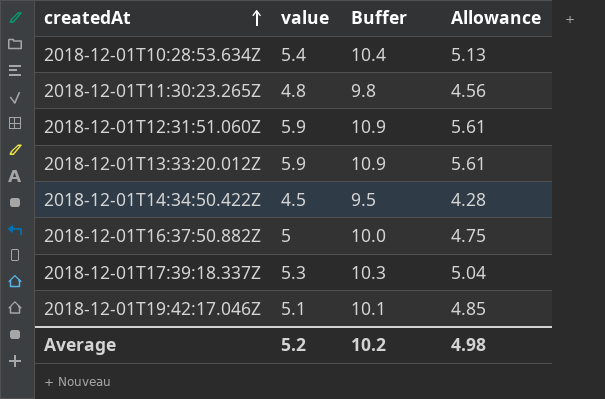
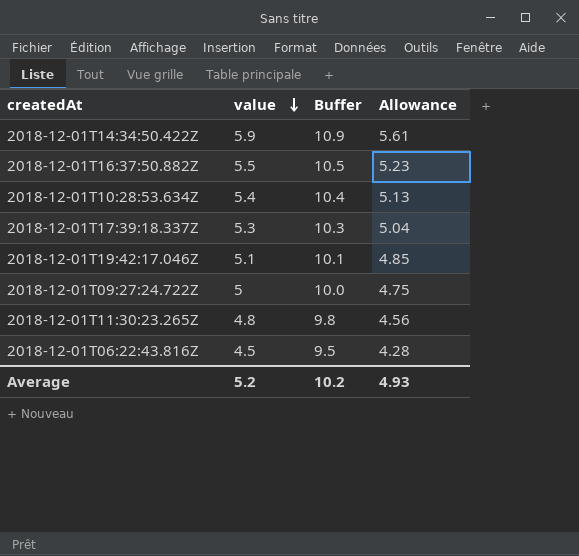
row order: createdAt ascending -> value descending
row 2018-12-01T12:31:51.060Z: 5.9 | 10.9 | 5.61 -> none
row 2018-12-01T13:33:20.012Z: 5.9 | 10.9 | 5.61 -> none
2018-12-01T14:34:50.422Z | value: 4.5 -> 5.9
2018-12-01T14:34:50.422Z | Buffer: 9.5 -> 10.9
2018-12-01T14:34:50.422Z | Allowance: 4.28 -> 5.61
2018-12-01T16:37:50.882Z | value: 5 -> 5.5
2018-12-01T16:37:50.882Z | Buffer: 10.0 -> 10.5
2018-12-01T16:37:50.882Z | Allowance: 4.75 -> 5.23
row 2018-12-01T09:27:24.722Z: none -> 5 | 10.0 | 4.75
row 2018-12-01T06:22:43.816Z: none -> 4.5 | 9.5 | 4.28
Average | Allowance: 4.98 -> 4.93

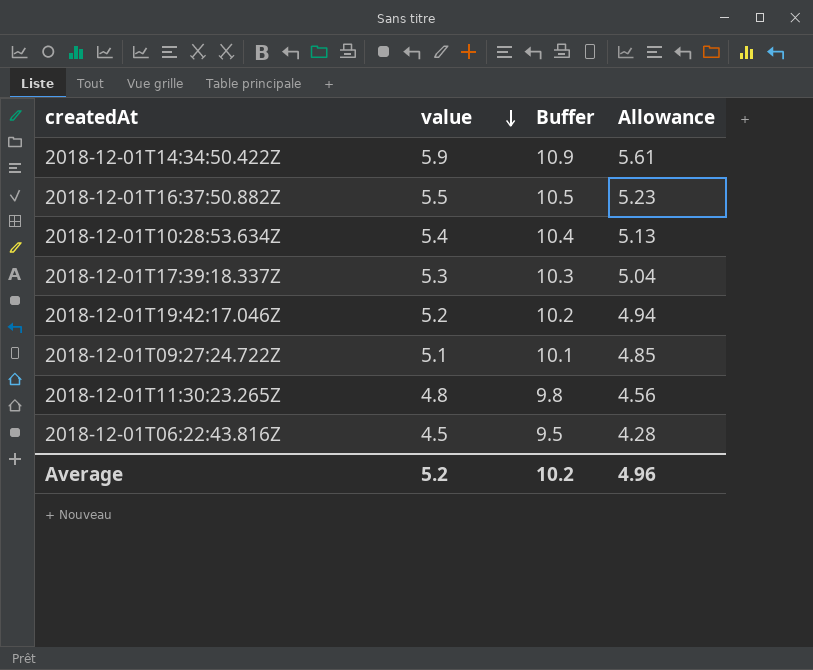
2018-12-01T19:42:17.046Z | value: 5.1 -> 5.2
2018-12-01T19:42:17.046Z | Buffer: 10.1 -> 10.2
2018-12-01T19:42:17.046Z | Allowance: 4.85 -> 4.94
2018-12-01T09:27:24.722Z | value: 5 -> 5.1
2018-12-01T09:27:24.722Z | Buffer: 10.0 -> 10.1
2018-12-01T09:27:24.722Z | Allowance: 4.75 -> 4.85
Average | Allowance: 4.93 -> 4.96

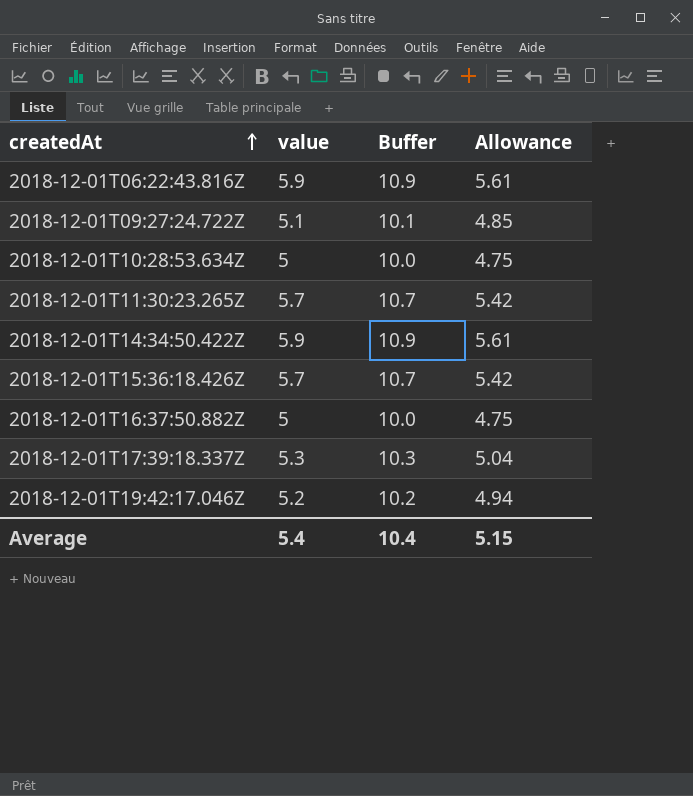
row order: value descending -> createdAt ascending
2018-12-01T06:22:43.816Z | value: 4.5 -> 5.9
2018-12-01T06:22:43.816Z | Buffer: 9.5 -> 10.9
2018-12-01T06:22:43.816Z | Allowance: 4.28 -> 5.61
2018-12-01T10:28:53.634Z | value: 5.4 -> 5
2018-12-01T10:28:53.634Z | Buffer: 10.4 -> 10.0
2018-12-01T10:28:53.634Z | Allowance: 5.13 -> 4.75
2018-12-01T11:30:23.265Z | value: 4.8 -> 5.7
2018-12-01T11:30:23.265Z | Buffer: 9.8 -> 10.7
2018-12-01T11:30:23.265Z | Allowance: 4.56 -> 5.42
row 2018-12-01T15:36:18.426Z: none -> 5.7 | 10.7 | 5.42
2018-12-01T16:37:50.882Z | value: 5.5 -> 5
2018-12-01T16:37:50.882Z | Buffer: 10.5 -> 10.0
2018-12-01T16:37:50.882Z | Allowance: 5.23 -> 4.75
Average | value: 5.2 -> 5.4
Average | Buffer: 10.2 -> 10.4
Average | Allowance: 4.96 -> 5.15

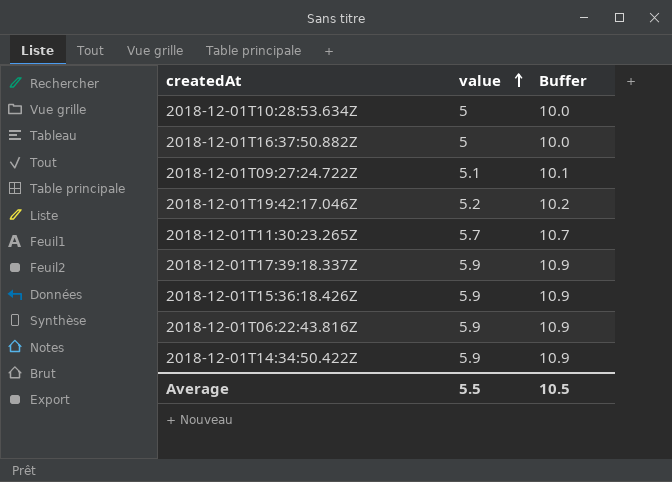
row order: createdAt ascending -> value ascending
column Allowance | formula: [value] * 0.95 -> none
2018-12-01T17:39:18.337Z | value: 5.3 -> 5.9
2018-12-01T17:39:18.337Z | Buffer: 10.3 -> 10.9
2018-12-01T15:36:18.426Z | value: 5.7 -> 5.9
2018-12-01T15:36:18.426Z | Buffer: 10.7 -> 10.9
Average | value: 5.4 -> 5.5
Average | Buffer: 10.4 -> 10.5

